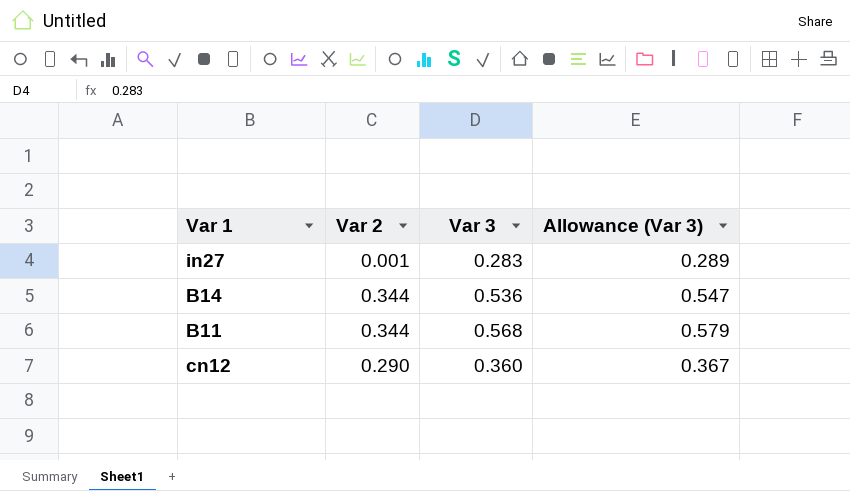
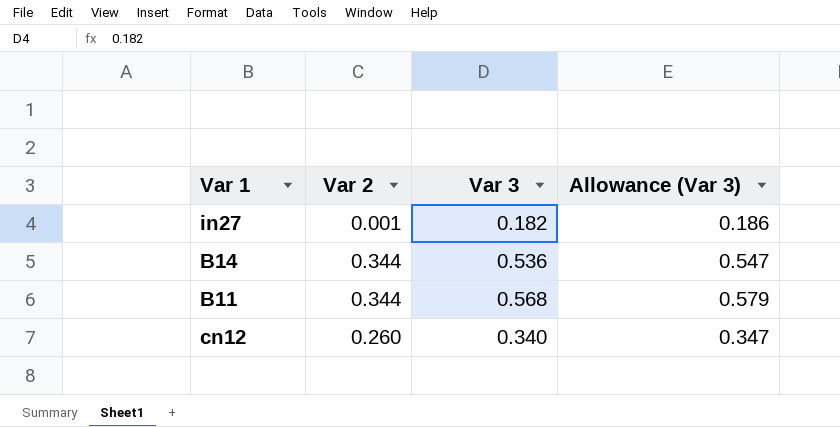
in27 | Var 3: 0.283 -> 0.182
in27 | Allowance (Var 3): 0.289 -> 0.186
cn12 | Var 2: 0.290 -> 0.260
cn12 | Var 3: 0.360 -> 0.340
cn12 | Allowance (Var 3): 0.367 -> 0.347

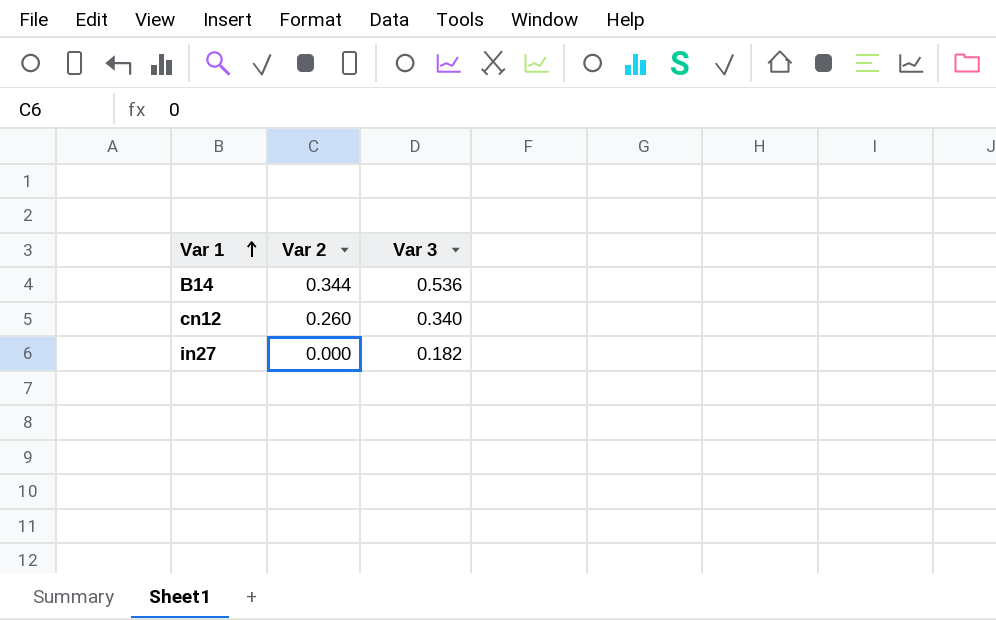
row order: none -> Var 1 ascending
column Allowance (Var 3) | formula: [Var 3] * 1.02 -> none
row B11: 0.344 | 0.568 | 0.579 -> none
in27 | Var 2: 0.001 -> 0.000

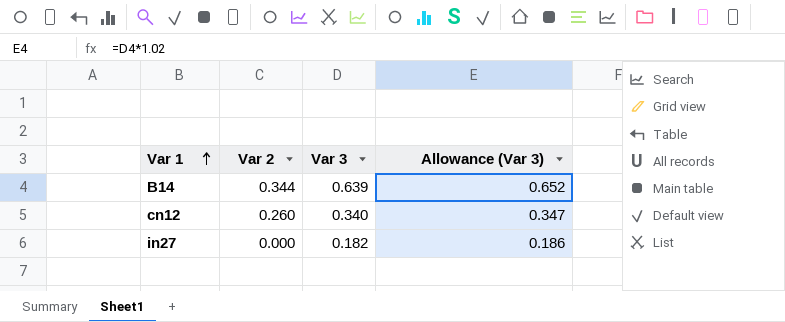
column Allowance (Var 3) | formula: none -> [Var 3] * 1.02
B14 | Var 3: 0.536 -> 0.639

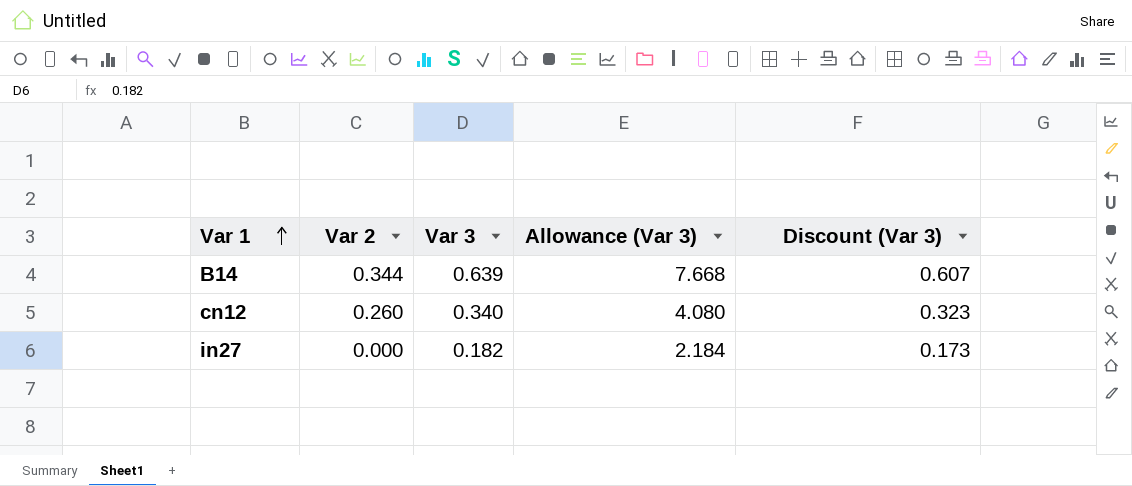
column Allowance (Var 3) | formula: [Var 3] * 1.02 -> [Var 3] * 12
column Discount (Var 3) | formula: none -> [Var 3] * 0.95

